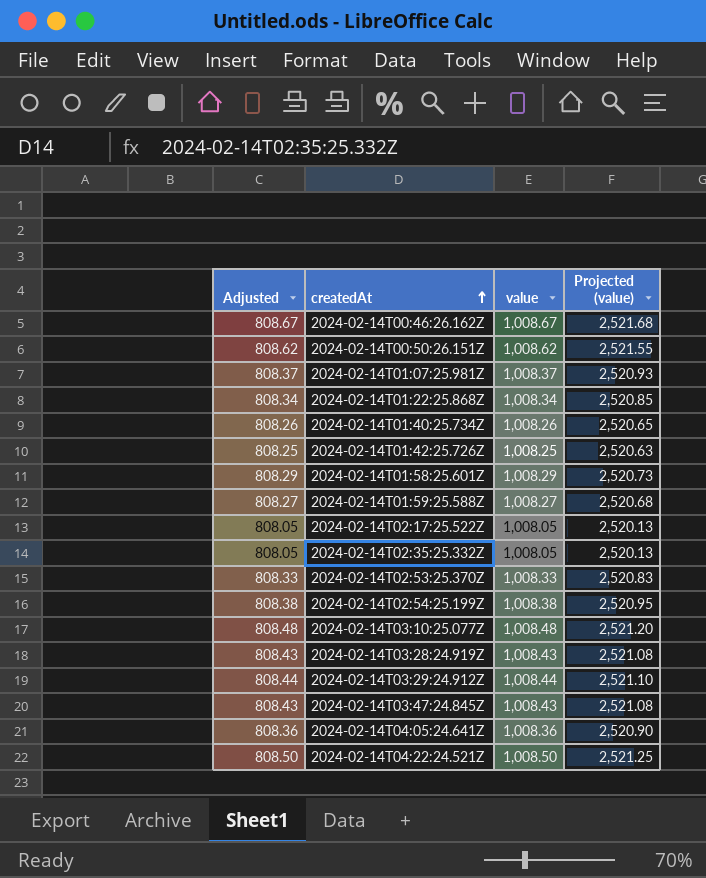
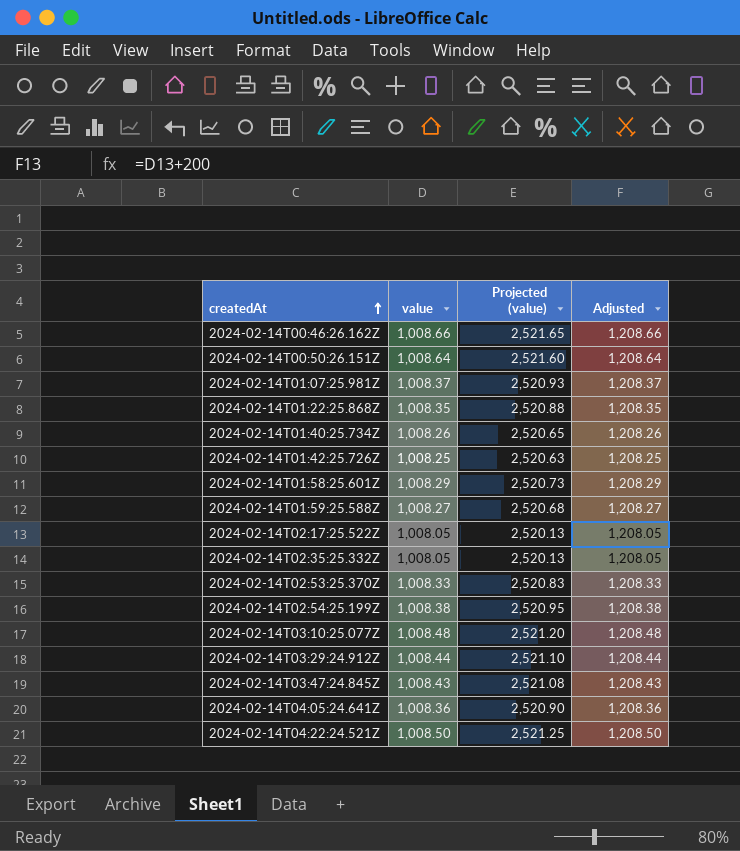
column Adjusted | formula: [value] - 200 -> [value] + 200
column Adjusted | position: 1 -> 4
row 2024-02-14T03:28:24.919Z: 808.43 | 1,008.43 | 2,521.08 -> none
2024-02-14T00:46:26.162Z | value: 1,008.67 -> 1,008.66
2024-02-14T00:46:26.162Z | Projected (value): 2,521.68 -> 2,521.65
2024-02-14T00:50:26.151Z | value: 1,008.62 -> 1,008.64
2024-02-14T00:50:26.151Z | Projected (value): 2,521.55 -> 2,521.60
2024-02-14T01:22:25.868Z | value: 1,008.34 -> 1,008.35
2024-02-14T01:22:25.868Z | Projected (value): 2,520.85 -> 2,520.88

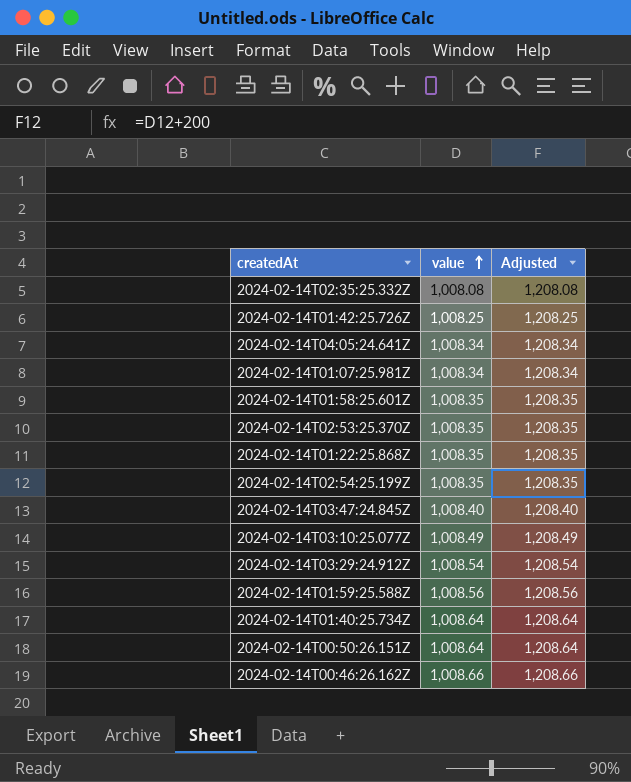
row order: createdAt ascending -> value ascending
column Projected (value) | formula: [value] * 2.5 -> none
row 2024-02-14T02:17:25.522Z: 1,008.05 | 2,520.13 | 1,208.05 -> none
row 2024-02-14T04:22:24.521Z: 1,008.50 | 2,521.25 | 1,208.50 -> none
2024-02-14T02:35:25.332Z | value: 1,008.05 -> 1,008.08
2024-02-14T02:35:25.332Z | Adjusted: 1,208.05 -> 1,208.08
2024-02-14T04:05:24.641Z | value: 1,008.36 -> 1,008.34
2024-02-14T04:05:24.641Z | Adjusted: 1,208.36 -> 1,208.34
2024-02-14T01:07:25.981Z | value: 1,008.37 -> 1,008.34
2024-02-14T01:07:25.981Z | Adjusted: 1,208.37 -> 1,208.34
2024-02-14T01:58:25.601Z | value: 1,008.29 -> 1,008.35
2024-02-14T01:58:25.601Z | Adjusted: 1,208.29 -> 1,208.35
2024-02-14T02:53:25.370Z | value: 1,008.33 -> 1,008.35
2024-02-14T02:53:25.370Z | Adjusted: 1,208.33 -> 1,208.35
2024-02-14T02:54:25.199Z | value: 1,008.38 -> 1,008.35
2024-02-14T02:54:25.199Z | Adjusted: 1,208.38 -> 1,208.35
2024-02-14T03:47:24.845Z | value: 1,008.43 -> 1,008.40
2024-02-14T03:47:24.845Z | Adjusted: 1,208.43 -> 1,208.40
2024-02-14T03:10:25.077Z | value: 1,008.48 -> 1,008.49
2024-02-14T03:10:25.077Z | Adjusted: 1,208.48 -> 1,208.49
2024-02-14T03:29:24.912Z | value: 1,008.44 -> 1,008.54
2024-02-14T03:29:24.912Z | Adjusted: 1,208.44 -> 1,208.54
2024-02-14T01:59:25.588Z | value: 1,008.27 -> 1,008.56
2024-02-14T01:59:25.588Z | Adjusted: 1,208.27 -> 1,208.56
2024-02-14T01:40:25.734Z | value: 1,008.26 -> 1,008.64
2024-02-14T01:40:25.734Z | Adjusted: 1,208.26 -> 1,208.64

